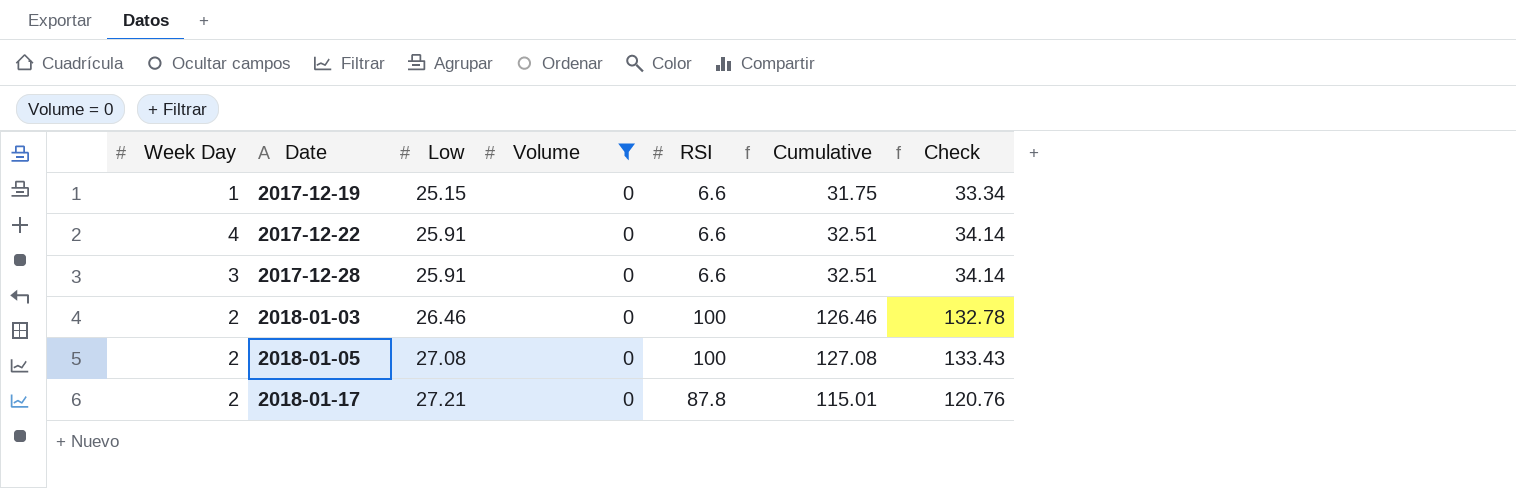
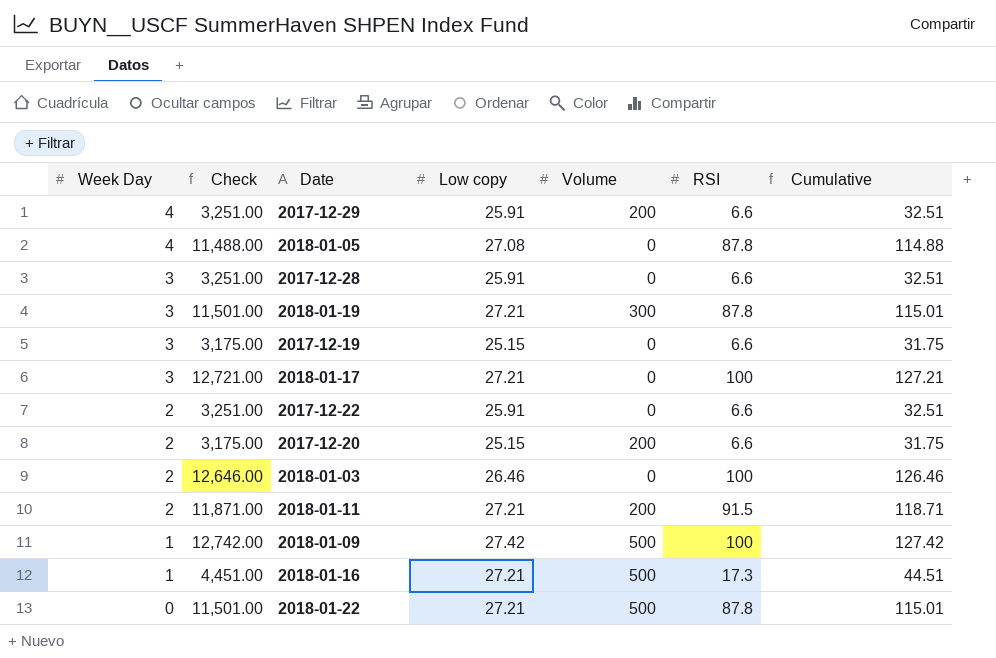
filter: Volume = 0 -> none
row order: Date ascending -> Week Day descending
column Check | formula: [Cumulative] * 1.05 -> [Cumulative] * 100
column Check | position: 7 -> 2
column name: Low -> Low copy
2018-01-05 | Week Day: 2 -> 4
2018-01-05 | RSI: 100 -> 87.8
2018-01-05 | Cumulative: 127.08 -> 114.88
2017-12-19 | Week Day: 1 -> 3
2018-01-17 | Week Day: 2 -> 3
2018-01-17 | RSI: 87.8 -> 100
2018-01-17 | Cumulative: 115.01 -> 127.21
2017-12-22 | Week Day: 4 -> 2

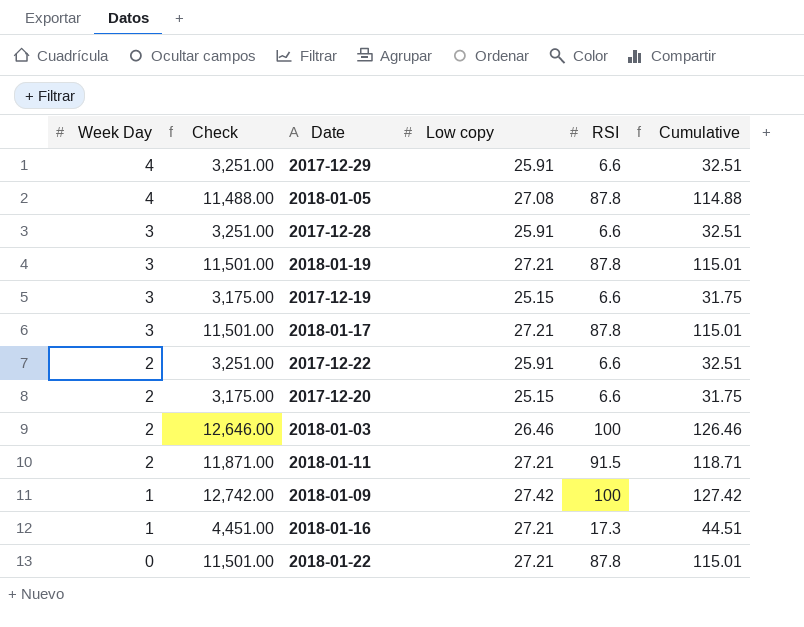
column Volume | position: 5 -> none
2018-01-17 | Check: 12,721.00 -> 11,501.00
2018-01-17 | RSI: 100 -> 87.8
2018-01-17 | Cumulative: 127.21 -> 115.01

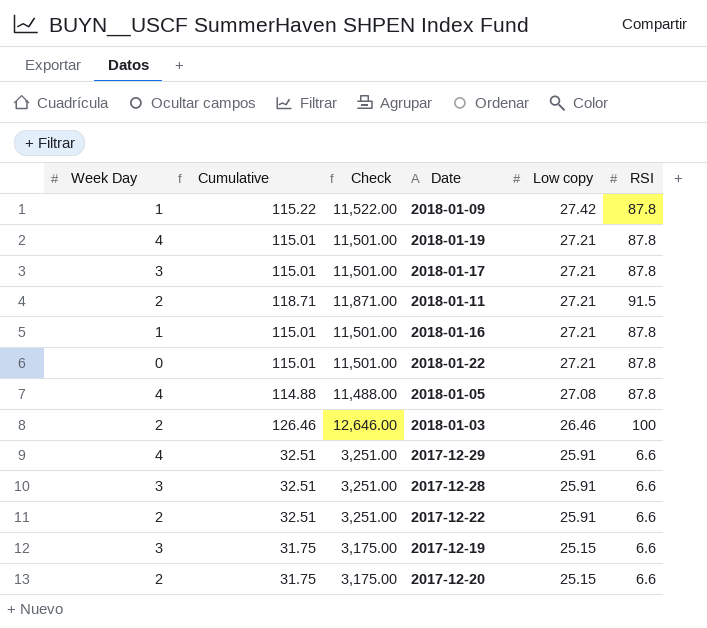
row order: Week Day descending -> Low copy descending
column Cumulative | position: 6 -> 2
2018-01-09 | Cumulative: 127.42 -> 115.22
2018-01-09 | Check: 12,742.00 -> 11,522.00
2018-01-09 | RSI: 100 -> 87.8
2018-01-19 | Week Day: 3 -> 4
2018-01-16 | Cumulative: 44.51 -> 115.01
2018-01-16 | Check: 4,451.00 -> 11,501.00
2018-01-16 | RSI: 17.3 -> 87.8

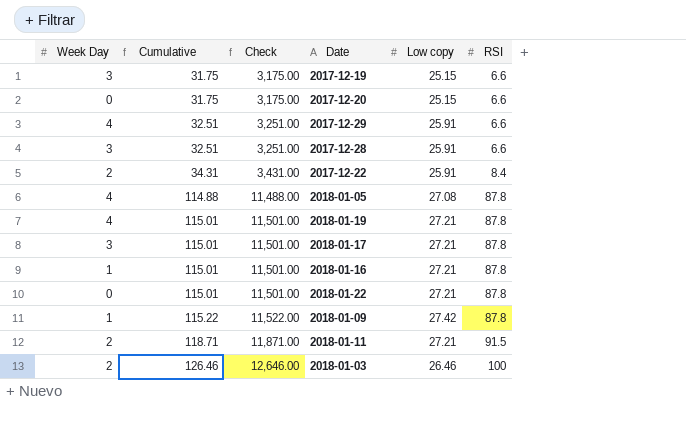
row order: Low copy descending -> Cumulative ascending
2017-12-20 | Week Day: 2 -> 0
2017-12-22 | Cumulative: 32.51 -> 34.31
2017-12-22 | Check: 3,251.00 -> 3,431.00
2017-12-22 | RSI: 6.6 -> 8.4

